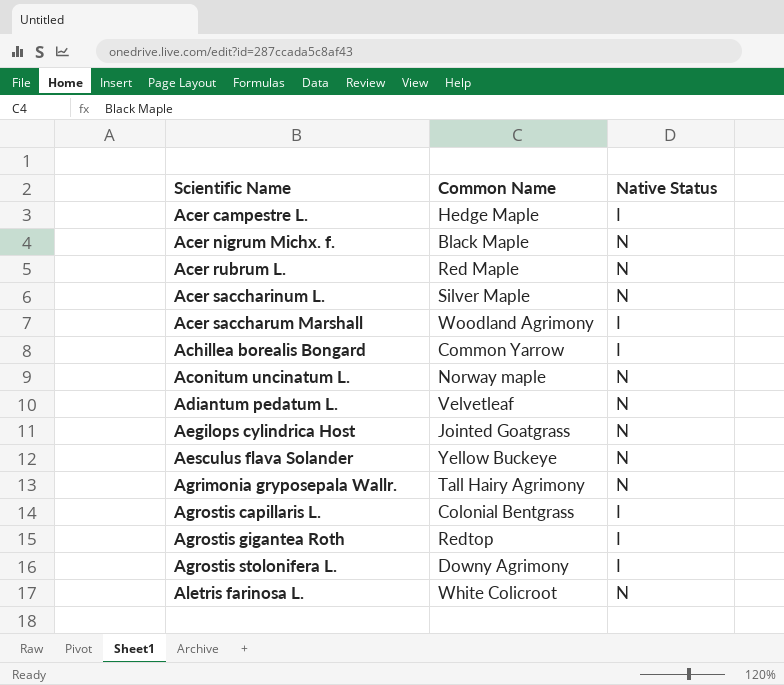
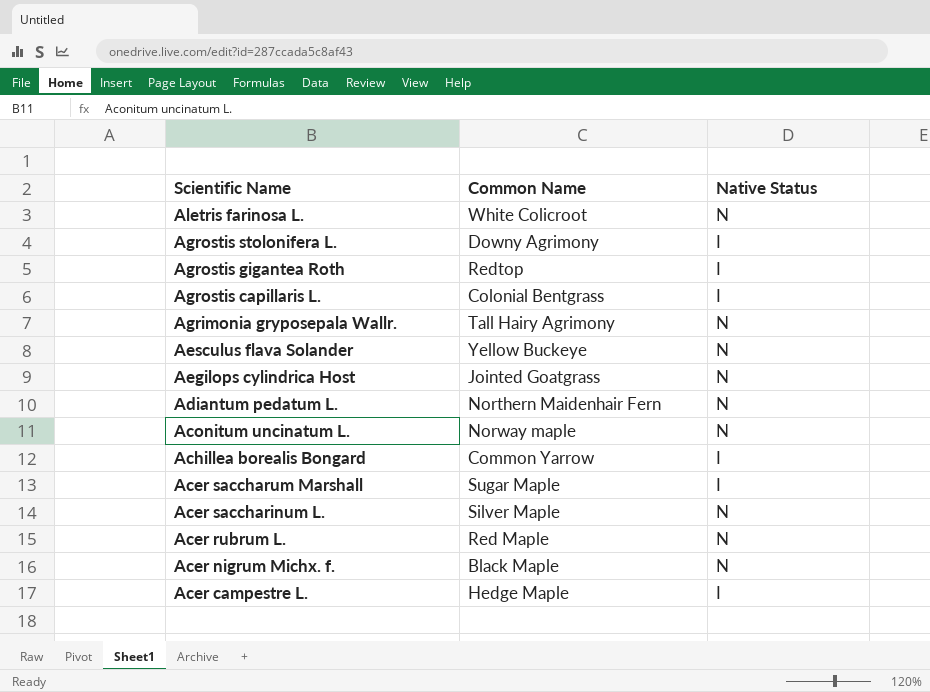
row order: Scientific Name ascending -> Scientific Name descending
Adiantum pedatum L. | Common Name: Velvetleaf -> Northern Maidenhair Fern
Acer saccharum Marshall | Common Name: Woodland Agrimony -> Sugar Maple

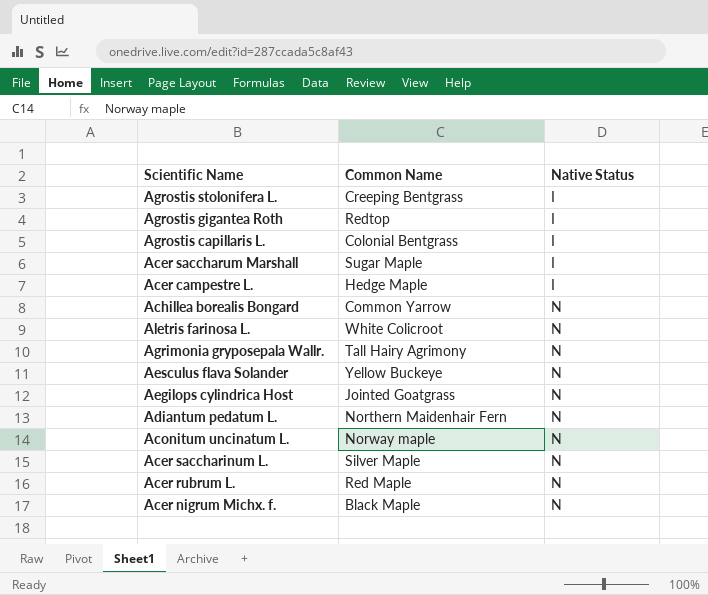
row order: Scientific Name descending -> Native Status ascending
Agrostis stolonifera L. | Common Name: Downy Agrimony -> Creeping Bentgrass
Achillea borealis Bongard | Native Status: I -> N

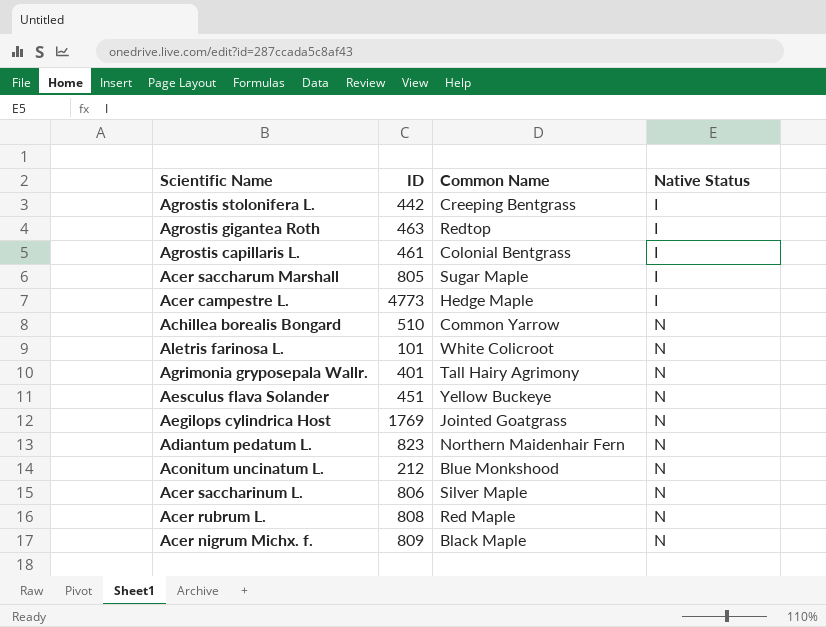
column ID | position: none -> 2
Aconitum uncinatum L. | Common Name: Norway maple -> Blue Monkshood

